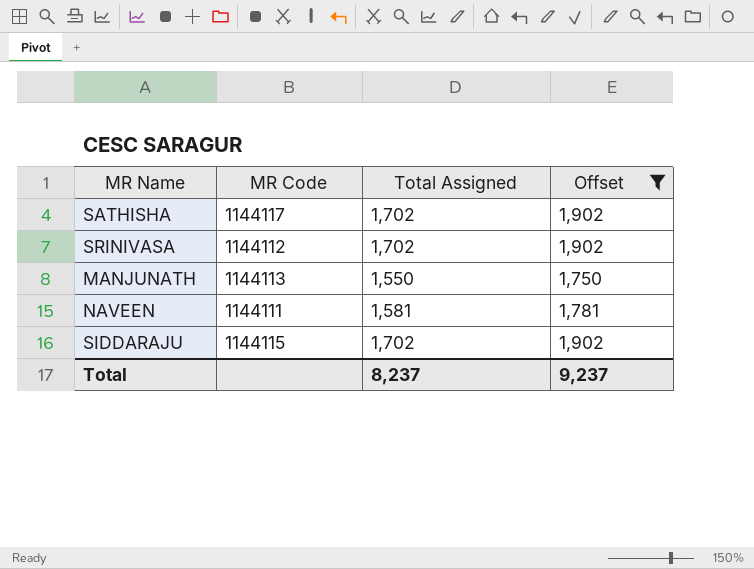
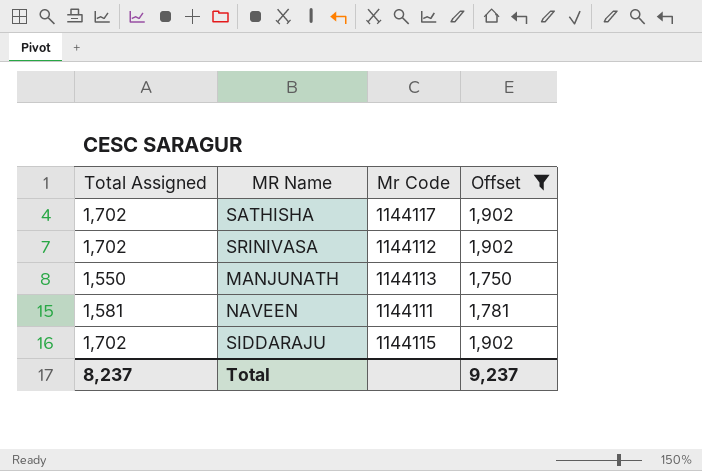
column Total Assigned | position: 3 -> 1
column name: MR Code -> Mr Code

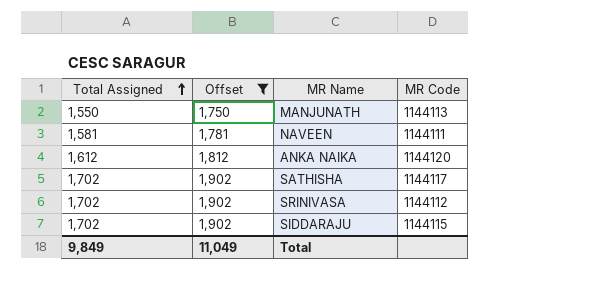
row order: none -> Total Assigned ascending
column Offset | position: 4 -> 2
column name: Mr Code -> MR Code
row ANKA NAIKA: none -> 1,612 | 1,812 | 1144120
Total | Total Assigned: 8,237 -> 9,849
Total | Offset: 9,237 -> 11,049

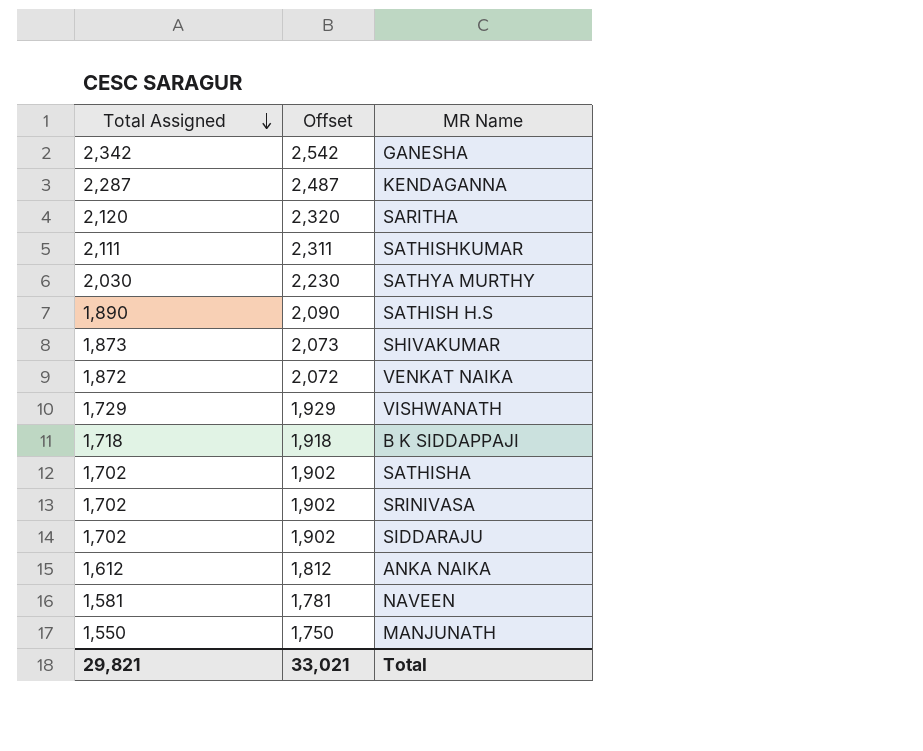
filter: Offset <= 1,902 -> none
row order: Total Assigned ascending -> Total Assigned descending
column MR Code | position: 4 -> none
Total | Total Assigned: 9,849 -> 29,821
Total | Offset: 11,049 -> 33,021

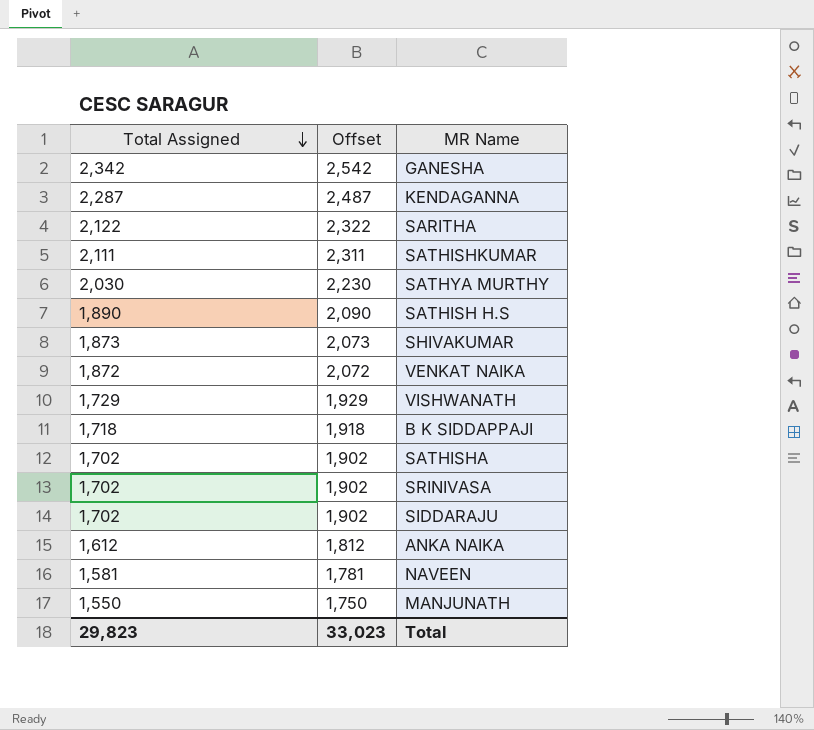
SARITHA | Total Assigned: 2,120 -> 2,122
SARITHA | Offset: 2,320 -> 2,322
Total | Total Assigned: 29,821 -> 29,823
Total | Offset: 33,021 -> 33,023

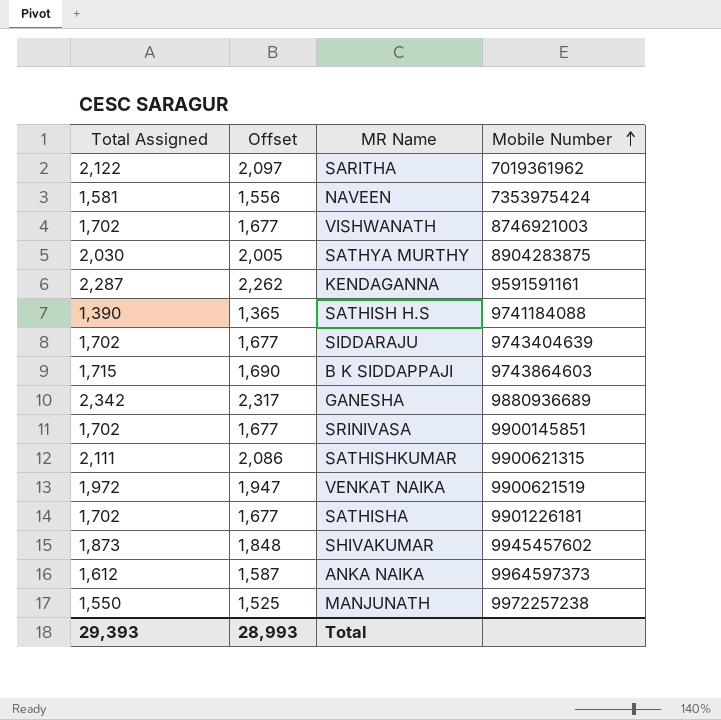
row order: Total Assigned descending -> Mobile Number ascending
column Offset | formula: [Total Assigned] + 200 -> [Total Assigned] - 25
column Mobile Number | position: none -> 4
VISHWANATH | Total Assigned: 1,729 -> 1,702
SATHISH H.S | Total Assigned: 1,890 -> 1,390
B K SIDDAPPAJI | Total Assigned: 1,718 -> 1,715
VENKAT NAIKA | Total Assigned: 1,872 -> 1,972
Total | Total Assigned: 29,823 -> 29,393
Total | Offset: 33,023 -> 28,993

